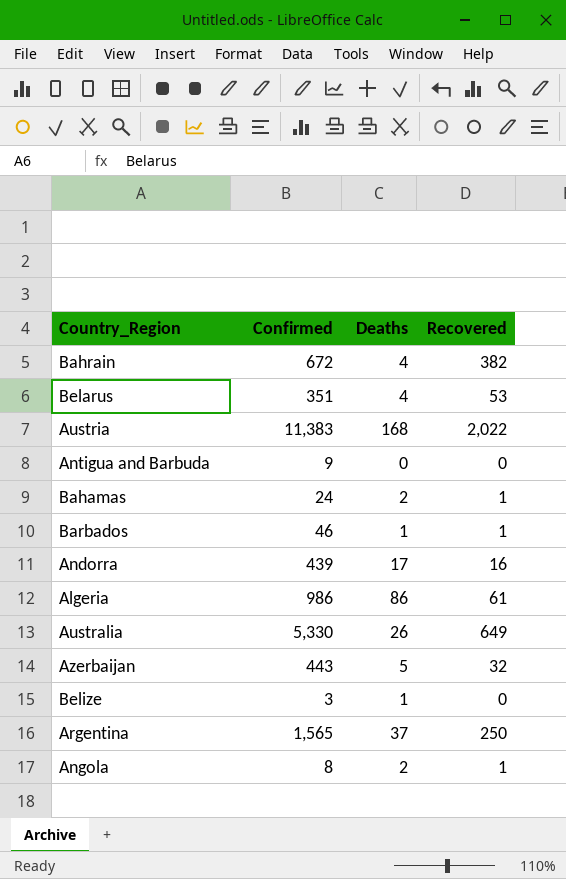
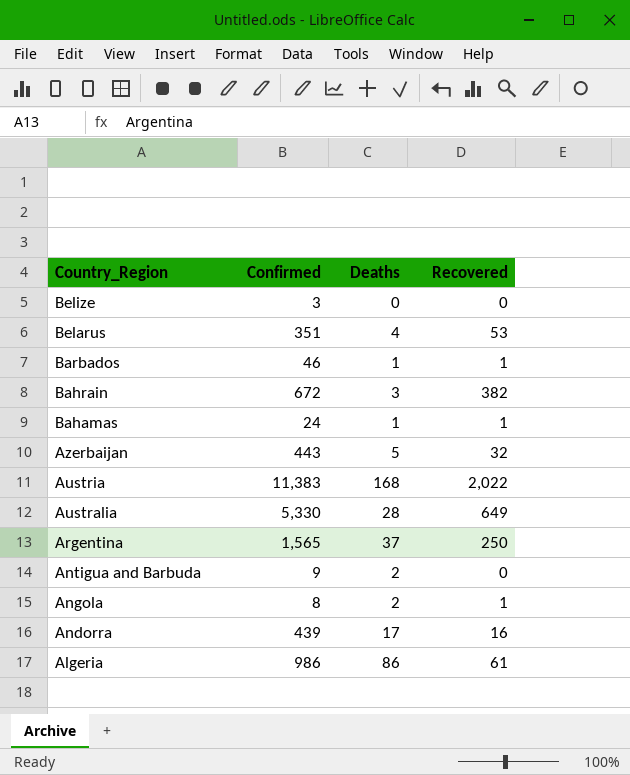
row order: none -> Country_Region descending
Belize | Deaths: 1 -> 0
Bahrain | Deaths: 4 -> 3
Bahamas | Deaths: 2 -> 1
Australia | Deaths: 26 -> 28
Antigua and Barbuda | Deaths: 0 -> 2

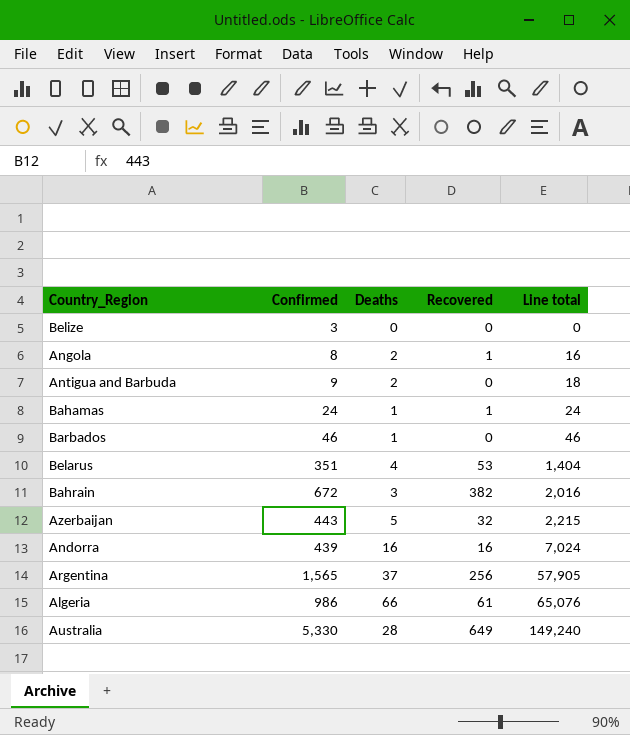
row order: Country_Region descending -> Line total ascending
column Line total | formula: none -> [Confirmed] * [Deaths]
row Austria: 11,383 | 168 | 2,022 -> none
Barbados | Recovered: 1 -> 0
Andorra | Deaths: 17 -> 16
Argentina | Recovered: 250 -> 256
Algeria | Deaths: 86 -> 66

